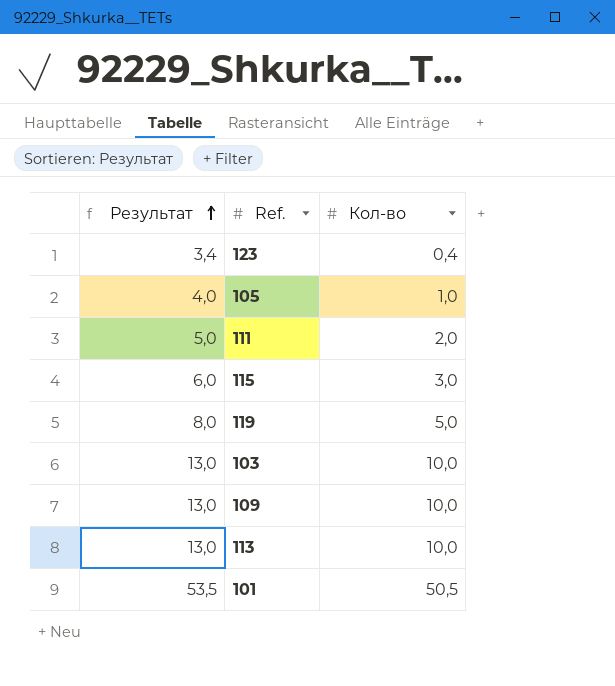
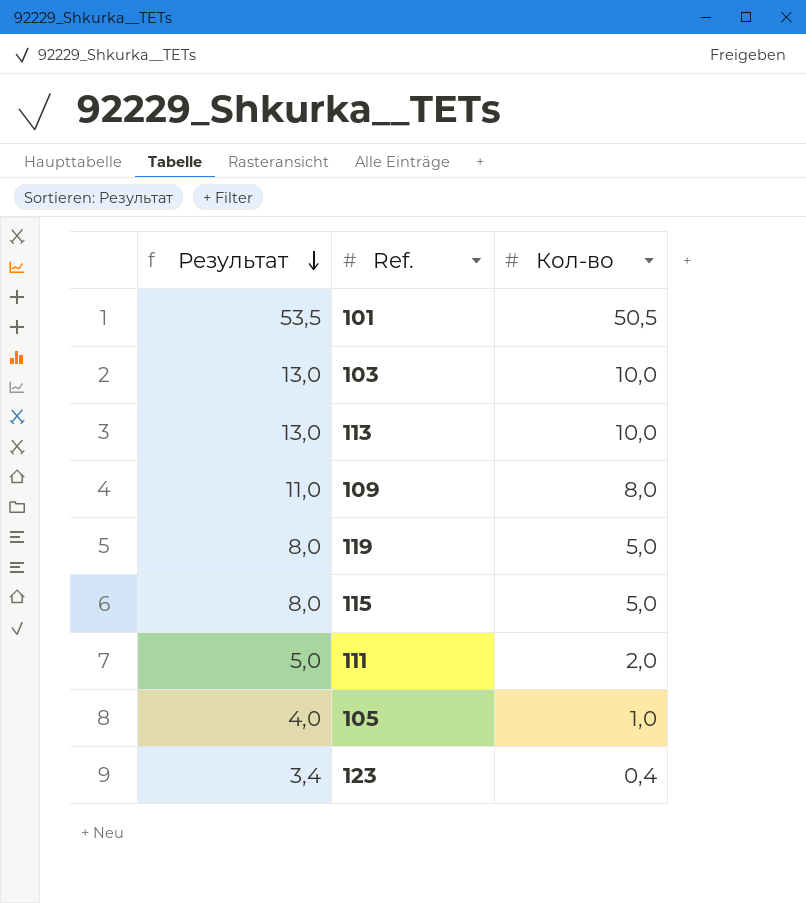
row order: Результат ascending -> Результат descending
109 | Результат: 13,0 -> 11,0
109 | Кол-во: 10,0 -> 8,0
115 | Результат: 6,0 -> 8,0
115 | Кол-во: 3,0 -> 5,0

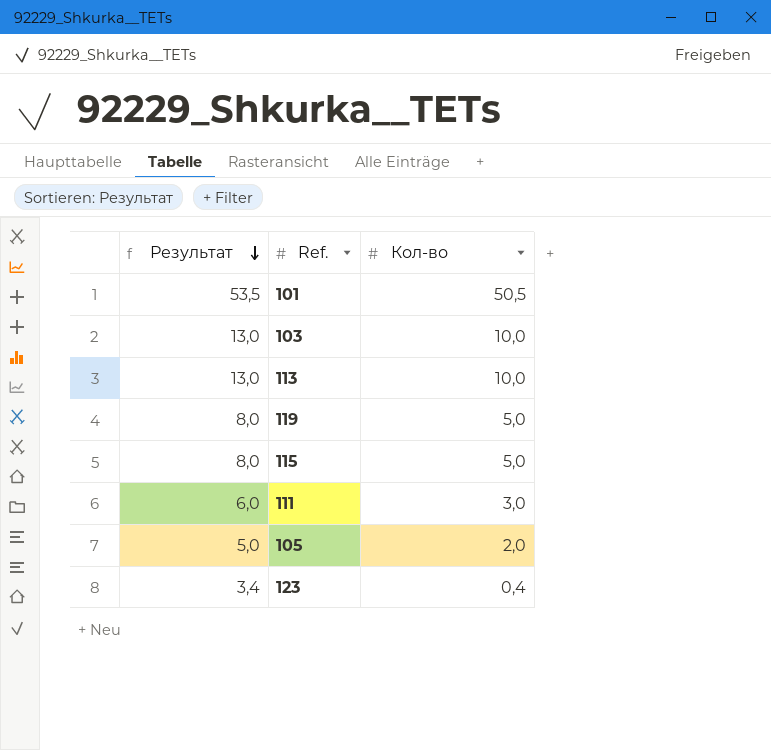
row 109: 11,0 | 8,0 -> none
111 | Результат: 5,0 -> 6,0
111 | Кол-во: 2,0 -> 3,0
105 | Результат: 4,0 -> 5,0
105 | Кол-во: 1,0 -> 2,0

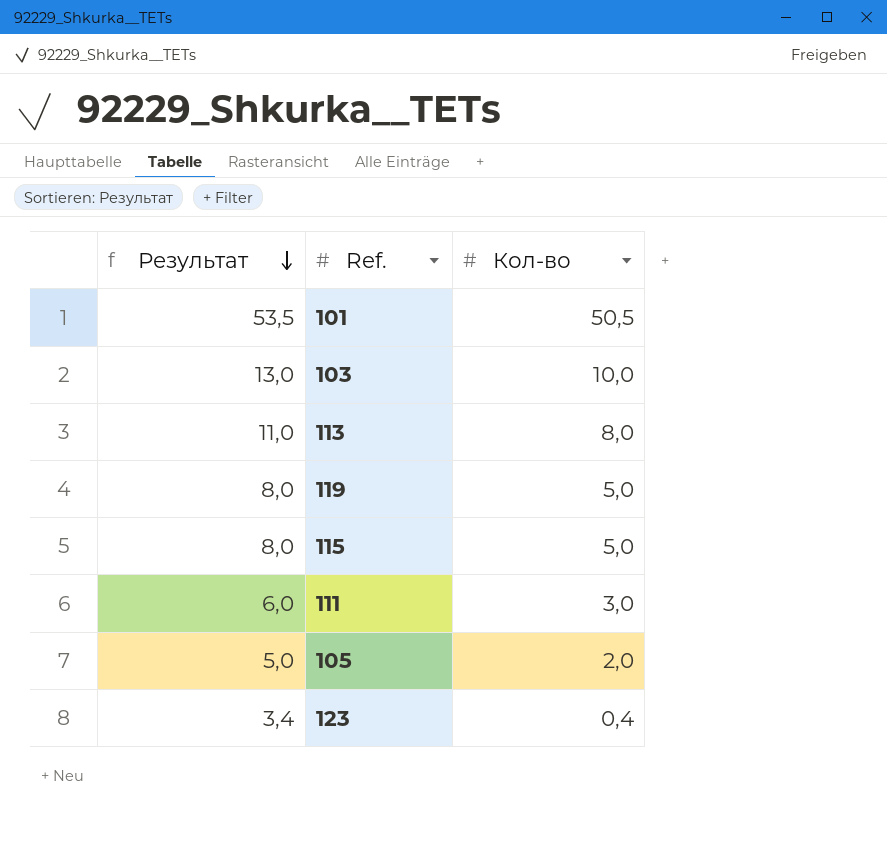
113 | Результат: 13,0 -> 11,0
113 | Кол-во: 10,0 -> 8,0

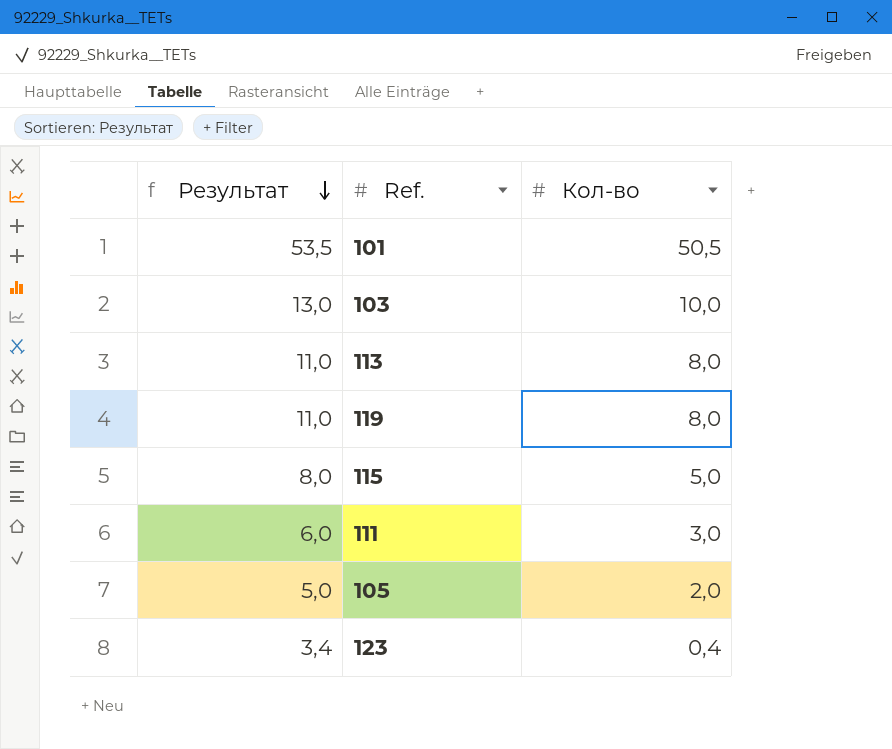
119 | Результат: 8,0 -> 11,0
119 | Кол-во: 5,0 -> 8,0

